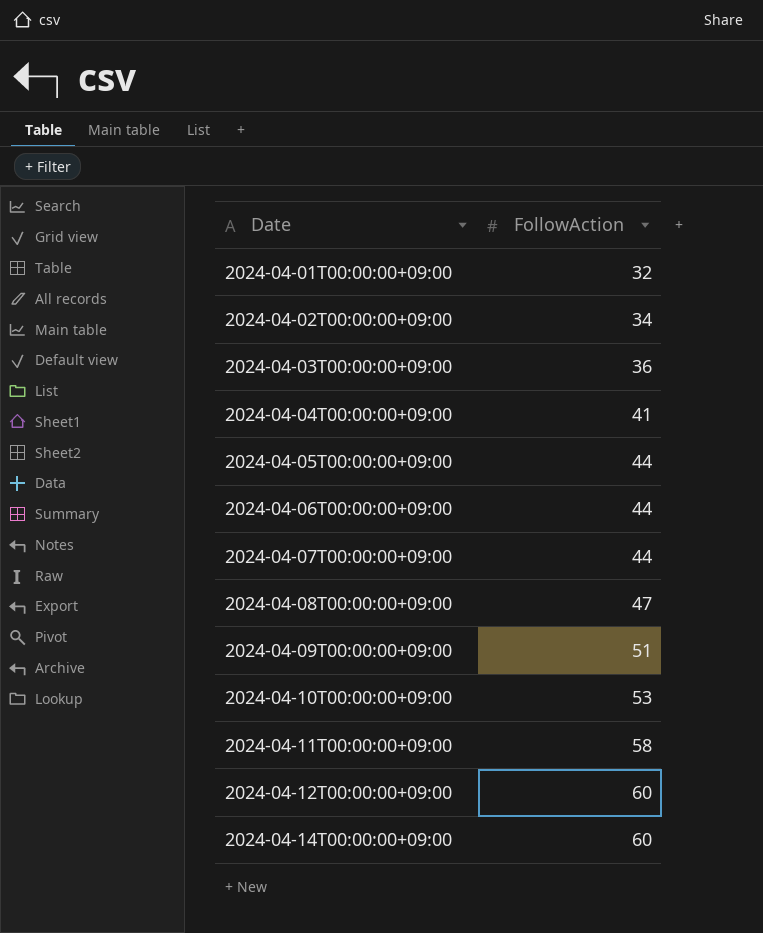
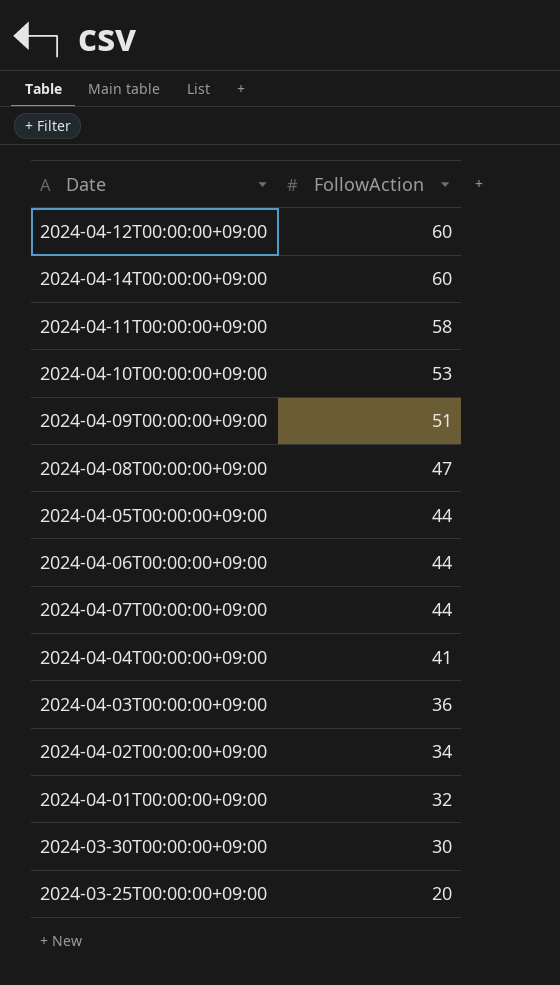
row order: Date ascending -> FollowAction descending
row 2024-03-30T00:00:00+09:00: none -> 30
row 2024-03-25T00:00:00+09:00: none -> 20

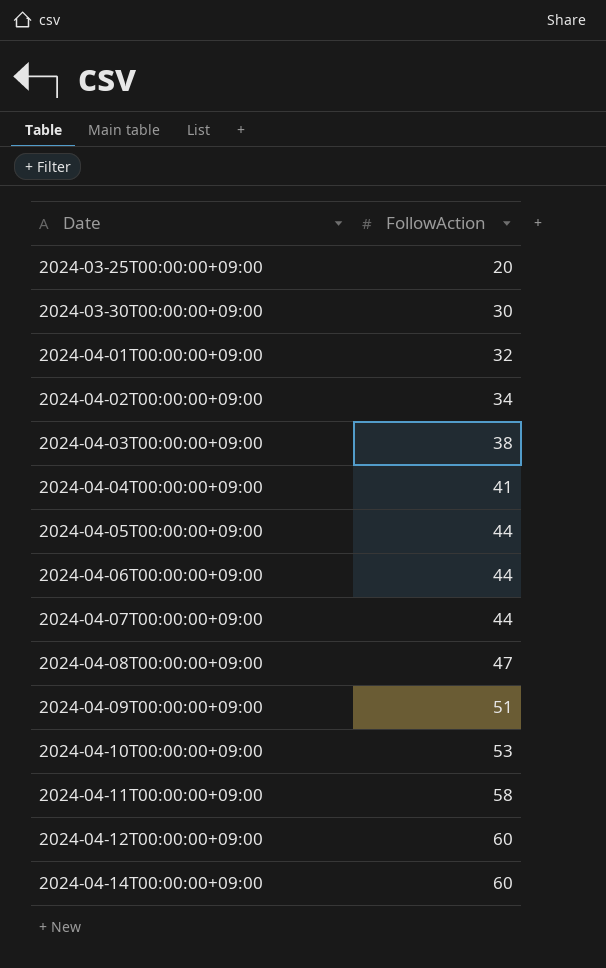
row order: FollowAction descending -> Date ascending
2024-04-03T00:00:00+09:00 | FollowAction: 36 -> 38

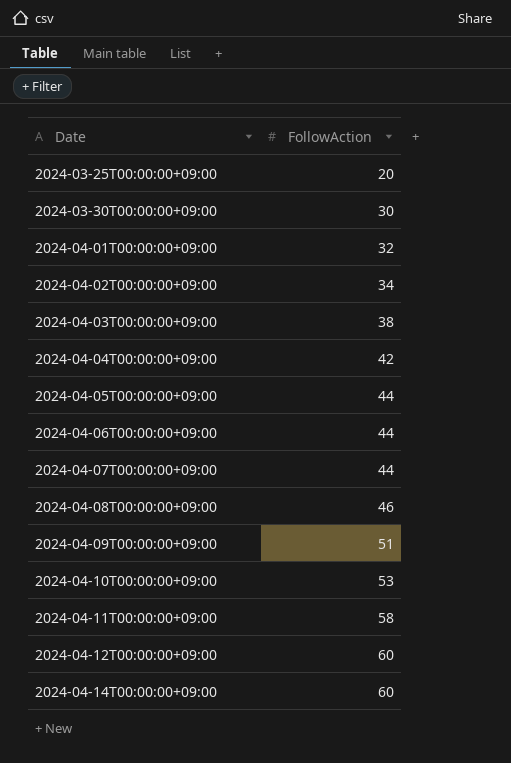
2024-04-04T00:00:00+09:00 | FollowAction: 41 -> 42
2024-04-08T00:00:00+09:00 | FollowAction: 47 -> 46

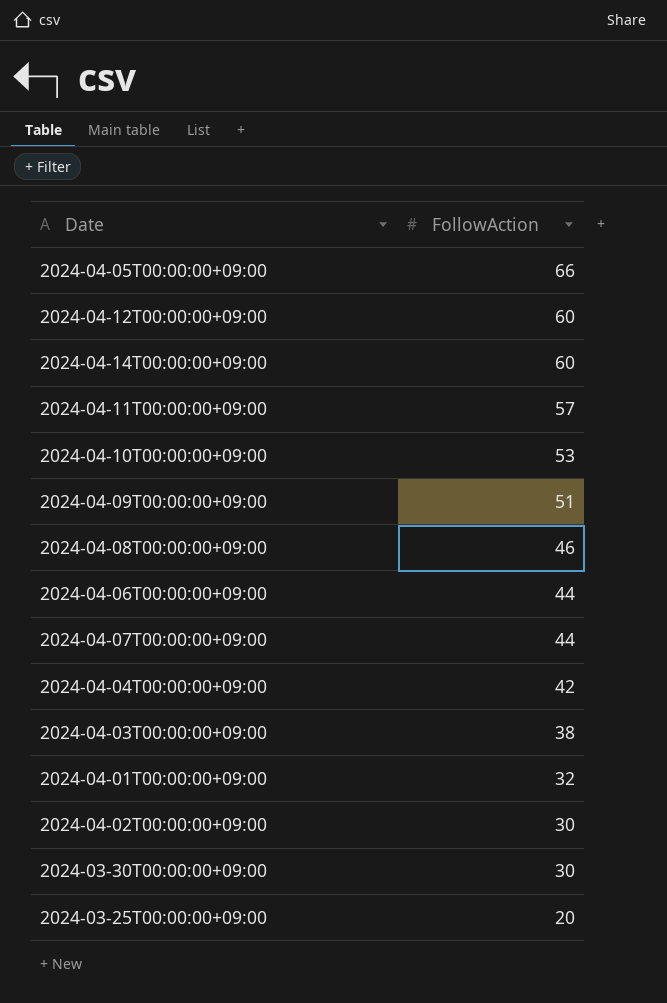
row order: Date ascending -> FollowAction descending
2024-04-05T00:00:00+09:00 | FollowAction: 44 -> 66
2024-04-11T00:00:00+09:00 | FollowAction: 58 -> 57
2024-04-02T00:00:00+09:00 | FollowAction: 34 -> 30

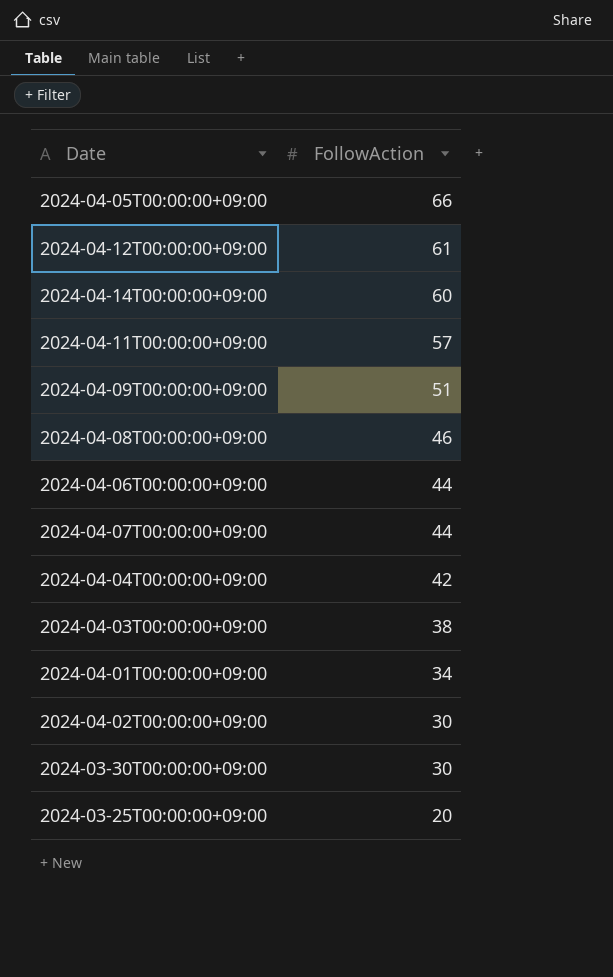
row 2024-04-10T00:00:00+09:00: 53 -> none
2024-04-12T00:00:00+09:00 | FollowAction: 60 -> 61
2024-04-01T00:00:00+09:00 | FollowAction: 32 -> 34

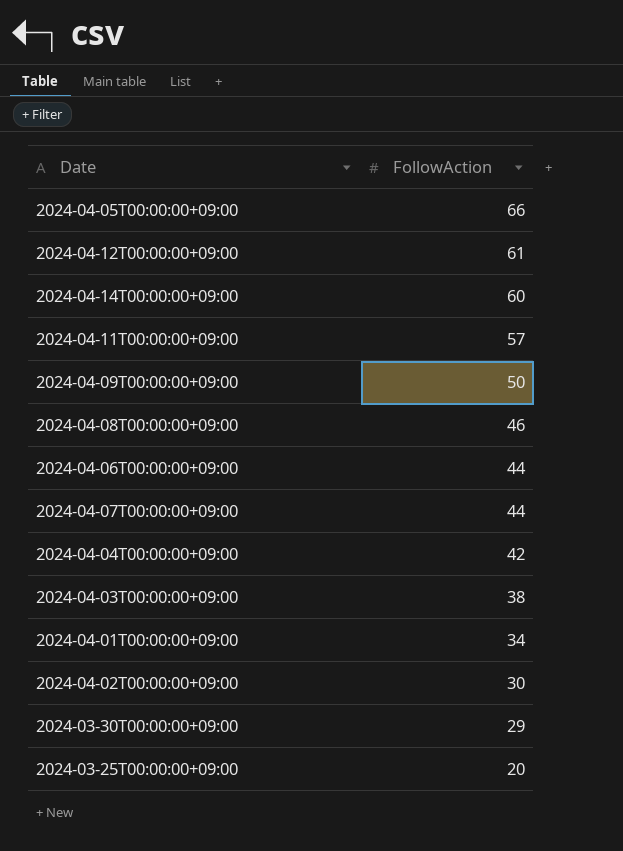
2024-04-09T00:00:00+09:00 | FollowAction: 51 -> 50
2024-03-30T00:00:00+09:00 | FollowAction: 30 -> 29

